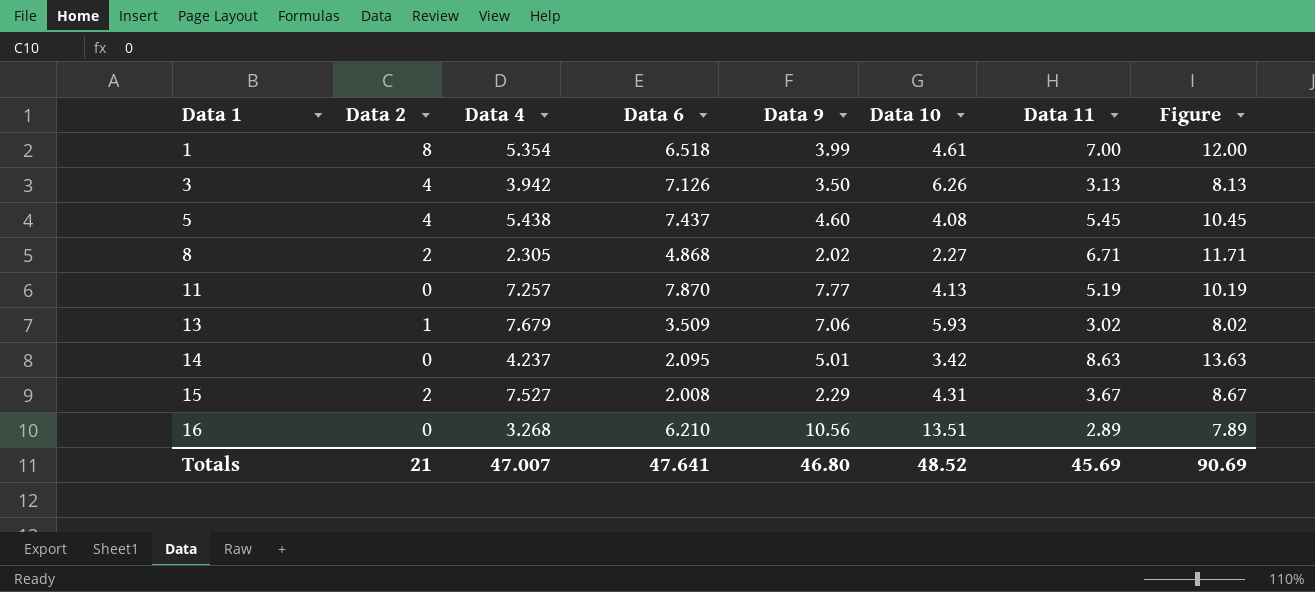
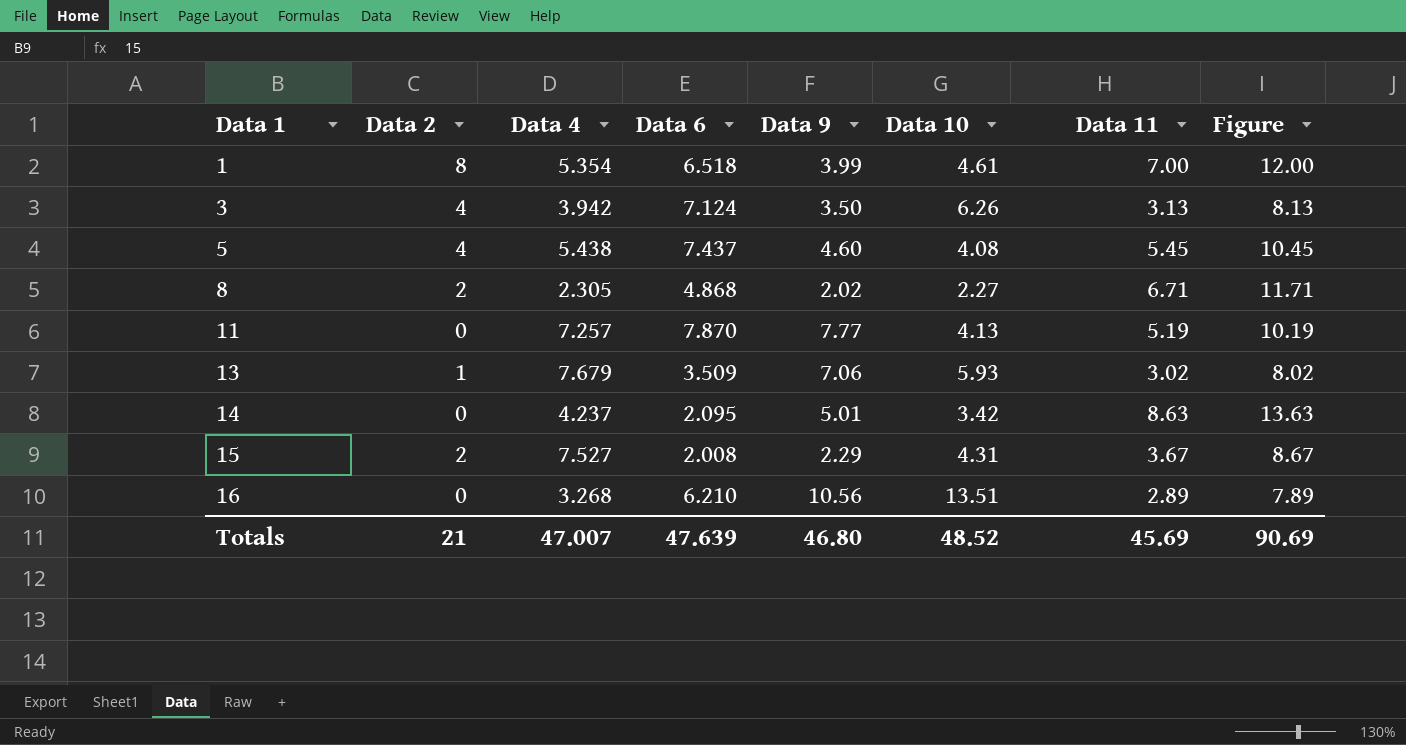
3 | Data 6: 7.126 -> 7.124
Totals | Data 6: 47.641 -> 47.639

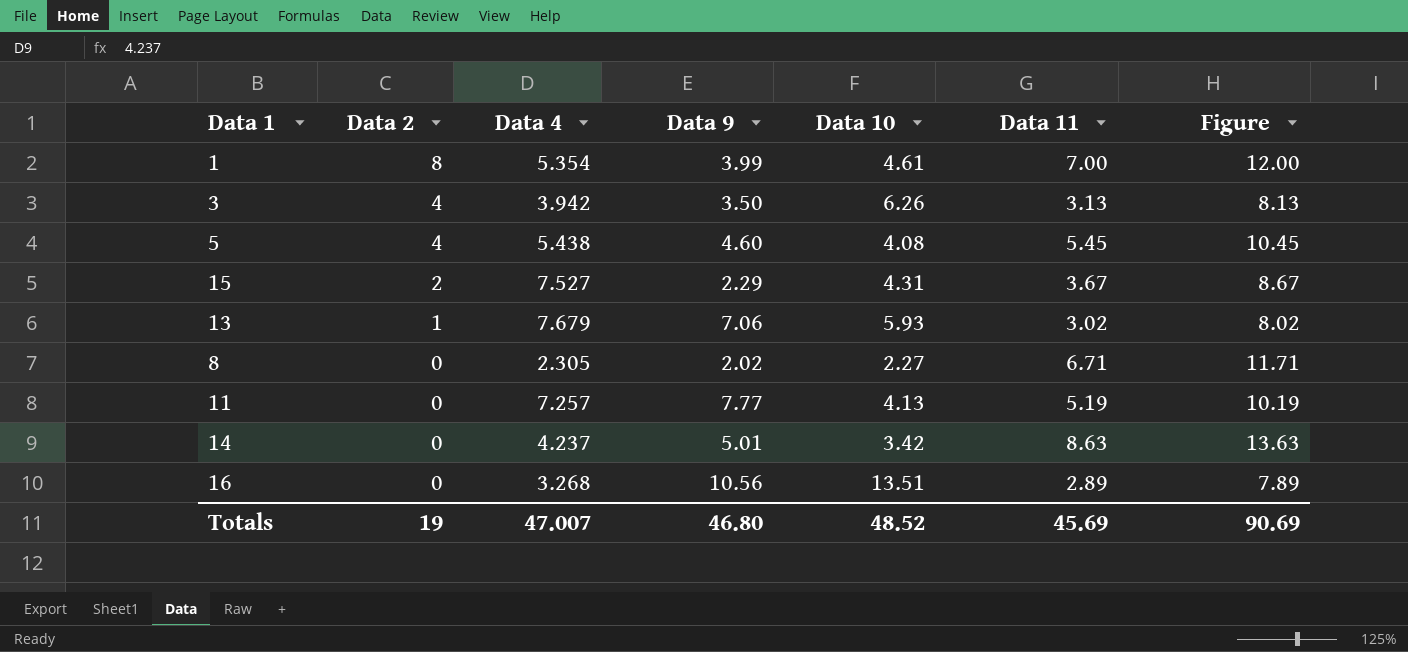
row order: Data 1 ascending -> Data 2 descending
column Data 6 | position: 4 -> none
8 | Data 2: 2 -> 0
Totals | Data 2: 21 -> 19

